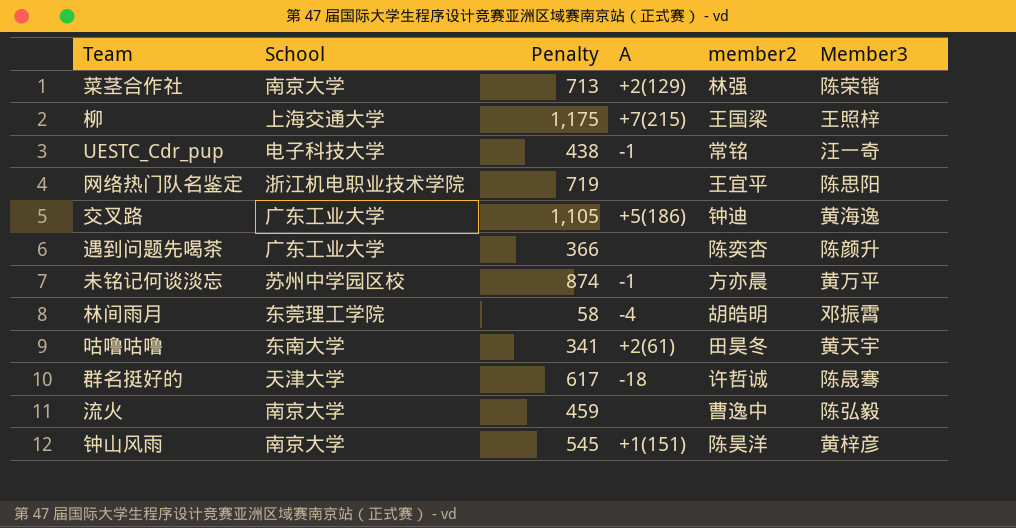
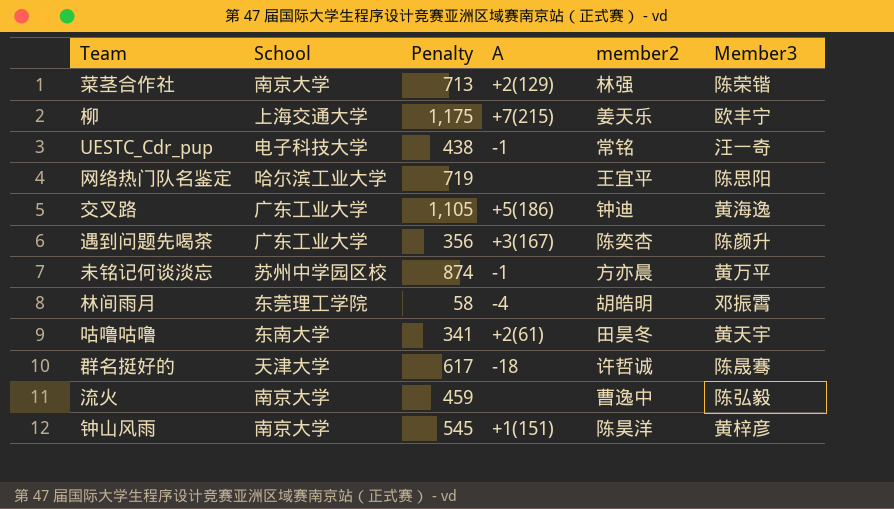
柳 | member2: 王国梁 -> 姜天乐
柳 | Member3: 王照梓 -> 欧丰宁
网络热门队名鉴定 | School: 浙江机电职业技术学院 -> 哈尔滨工业大学
遇到问题先喝茶 | Penalty: 366 -> 356
遇到问题先喝茶 | A: none -> +3(167)

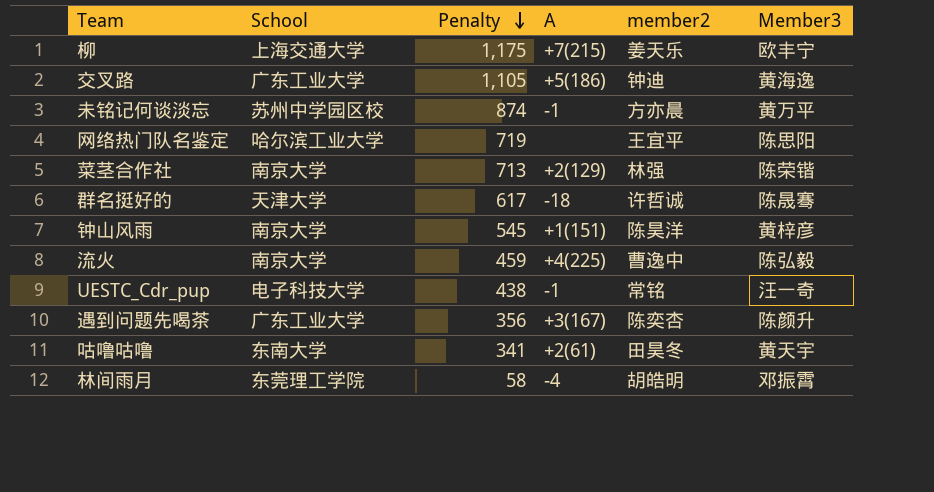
row order: none -> Penalty descending
流火 | A: none -> +4(225)

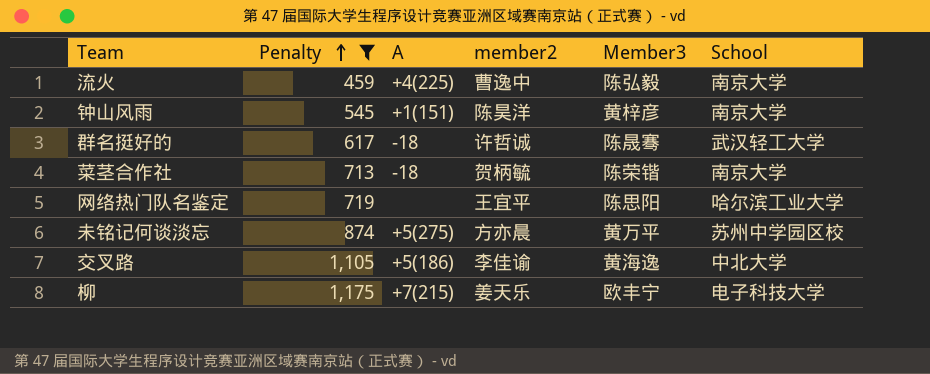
filter: none -> Penalty >= 459
row order: Penalty descending -> Penalty ascending
column School | position: 2 -> 6
群名挺好的 | School: 天津大学 -> 武汉轻工大学
菜茎合作社 | A: +2(129) -> -18
菜茎合作社 | member2: 林强 -> 贺柄毓
未铭记何谈淡忘 | A: -1 -> +5(275)
交叉路 | member2: 钟迪 -> 李佳谕
交叉路 | School: 广东工业大学 -> 中北大学
柳 | School: 上海交通大学 -> 电子科技大学

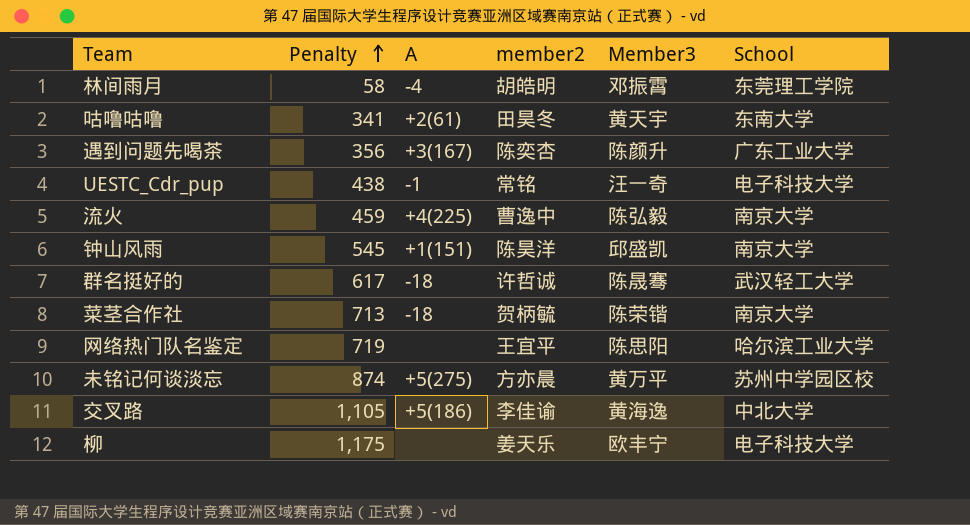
filter: Penalty >= 459 -> none
钟山风雨 | Member3: 黄梓彦 -> 邱盛凯
柳 | A: +7(215) -> none

